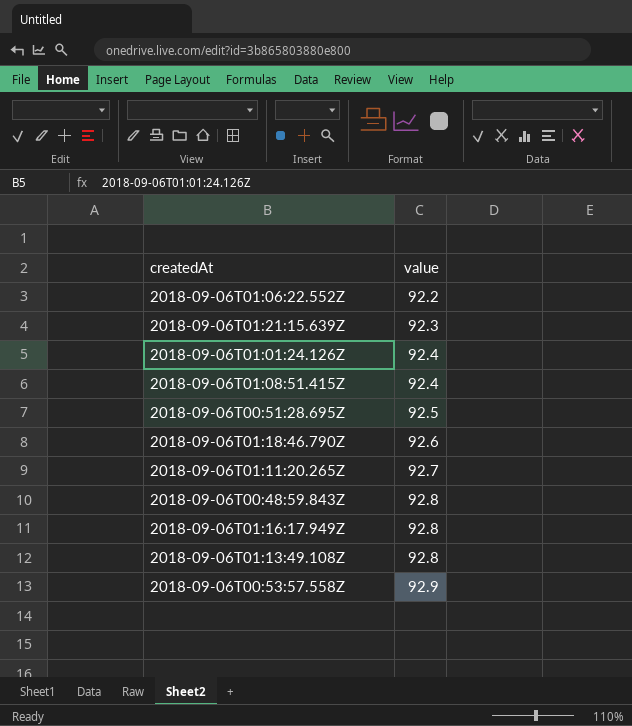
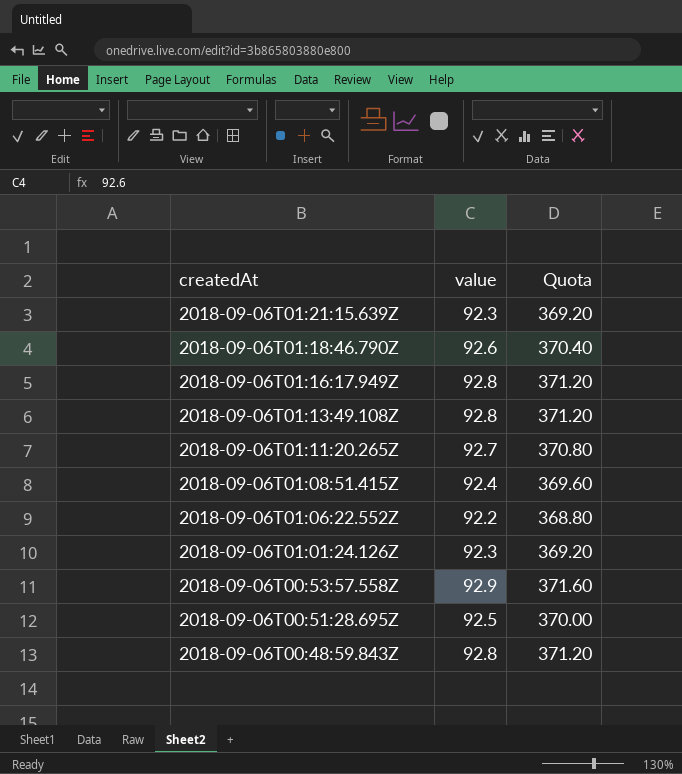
row order: value ascending -> createdAt descending
column Quota | formula: none -> [value] * 4
2018-09-06T01:01:24.126Z | value: 92.4 -> 92.3

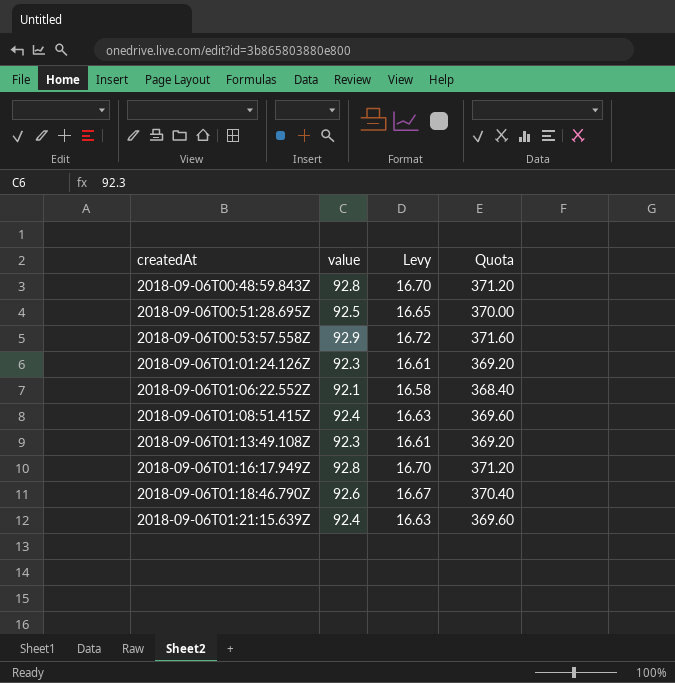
row order: createdAt descending -> createdAt ascending
column Levy | formula: none -> [value] * 0.18
row 2018-09-06T01:11:20.265Z: 92.7 | 370.80 -> none
2018-09-06T01:06:22.552Z | value: 92.2 -> 92.1
2018-09-06T01:06:22.552Z | Quota: 368.80 -> 368.40
2018-09-06T01:13:49.108Z | value: 92.8 -> 92.3
2018-09-06T01:13:49.108Z | Quota: 371.20 -> 369.20
2018-09-06T01:21:15.639Z | value: 92.3 -> 92.4
2018-09-06T01:21:15.639Z | Quota: 369.20 -> 369.60

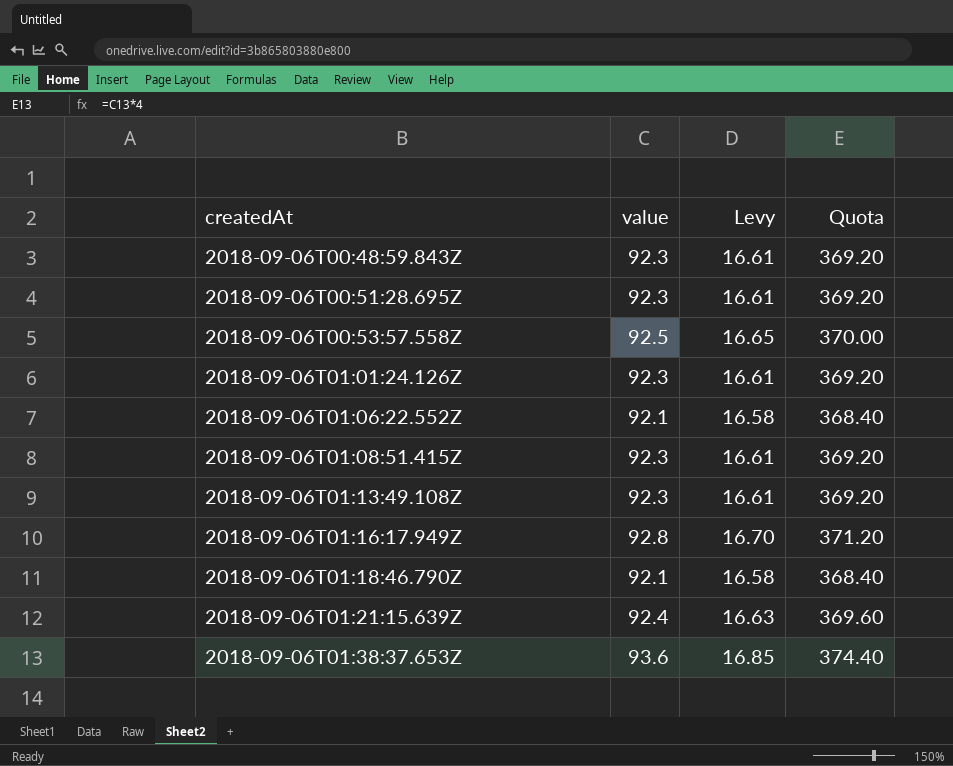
2018-09-06T00:48:59.843Z | value: 92.8 -> 92.3
2018-09-06T00:48:59.843Z | Levy: 16.70 -> 16.61
2018-09-06T00:48:59.843Z | Quota: 371.20 -> 369.20
2018-09-06T00:51:28.695Z | value: 92.5 -> 92.3
2018-09-06T00:51:28.695Z | Levy: 16.65 -> 16.61
2018-09-06T00:51:28.695Z | Quota: 370.00 -> 369.20
2018-09-06T00:53:57.558Z | value: 92.9 -> 92.5
2018-09-06T00:53:57.558Z | Levy: 16.72 -> 16.65
2018-09-06T00:53:57.558Z | Quota: 371.60 -> 370.00
2018-09-06T01:08:51.415Z | value: 92.4 -> 92.3
2018-09-06T01:08:51.415Z | Levy: 16.63 -> 16.61
2018-09-06T01:08:51.415Z | Quota: 369.60 -> 369.20
2018-09-06T01:18:46.790Z | value: 92.6 -> 92.1
2018-09-06T01:18:46.790Z | Levy: 16.67 -> 16.58
2018-09-06T01:18:46.790Z | Quota: 370.40 -> 368.40
row 2018-09-06T01:38:37.653Z: none -> 93.6 | 16.85 | 374.40

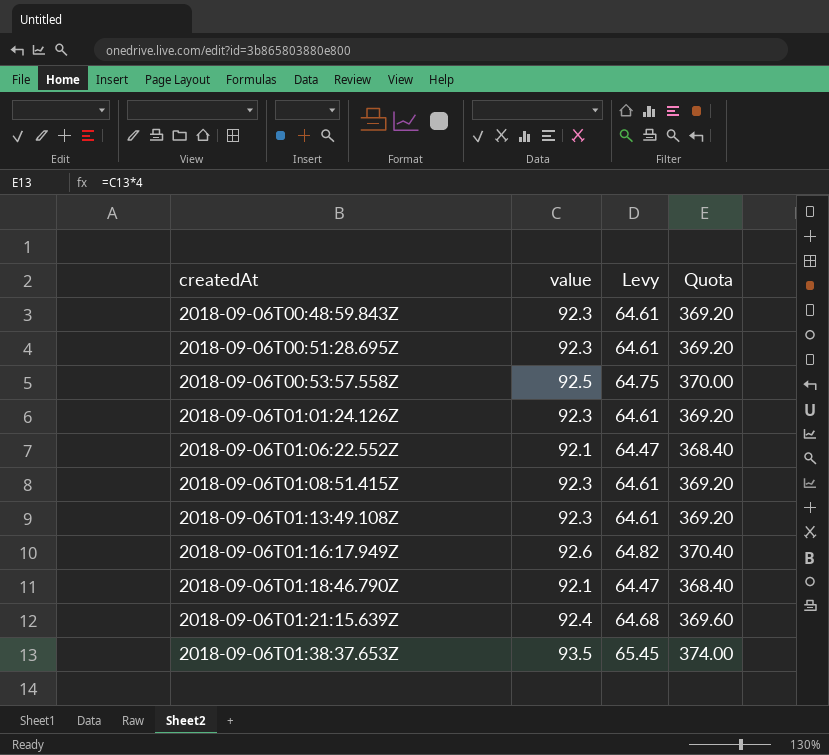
column Levy | formula: [value] * 0.18 -> [value] * 0.7
2018-09-06T01:16:17.949Z | value: 92.8 -> 92.6
2018-09-06T01:16:17.949Z | Quota: 371.20 -> 370.40
2018-09-06T01:38:37.653Z | value: 93.6 -> 93.5
2018-09-06T01:38:37.653Z | Quota: 374.40 -> 374.00

